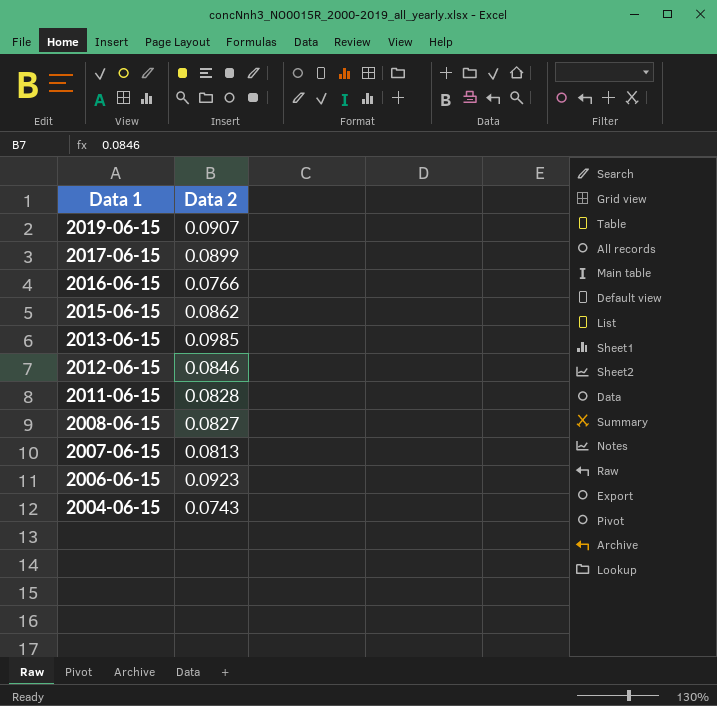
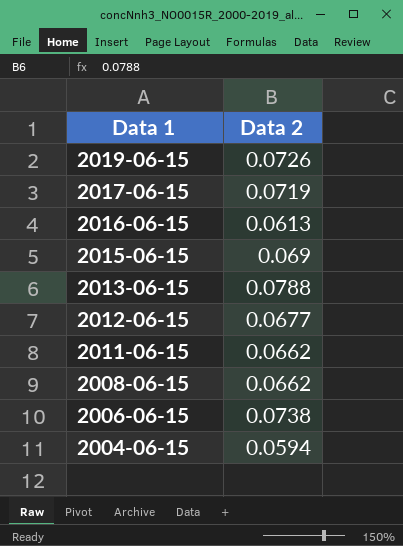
row 2007-06-15: 0.0813 -> none
2019-06-15 | Data 2: 0.0907 -> 0.0726
2017-06-15 | Data 2: 0.0899 -> 0.0719
2016-06-15 | Data 2: 0.0766 -> 0.0613
2015-06-15 | Data 2: 0.0862 -> 0.069
2013-06-15 | Data 2: 0.0985 -> 0.0788
2012-06-15 | Data 2: 0.0846 -> 0.0677
2011-06-15 | Data 2: 0.0828 -> 0.0662
2008-06-15 | Data 2: 0.0827 -> 0.0662
2006-06-15 | Data 2: 0.0923 -> 0.0738
2004-06-15 | Data 2: 0.0743 -> 0.0594

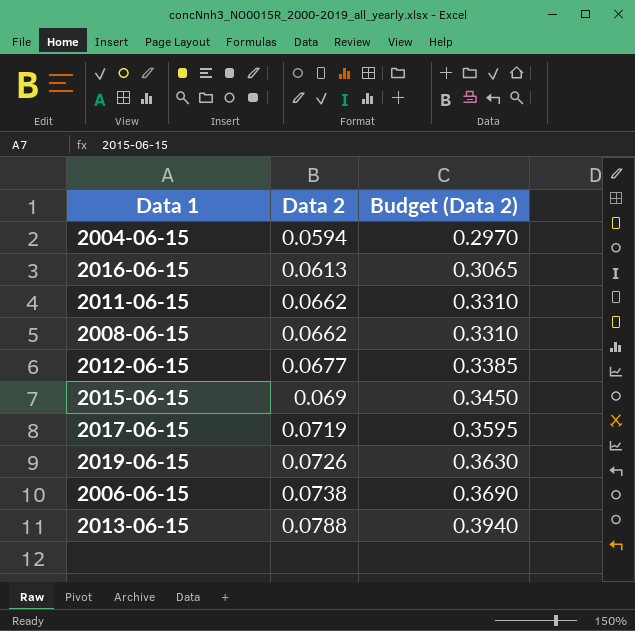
row order: Data 1 descending -> Data 2 ascending
column Budget (Data 2) | formula: none -> [Data 2] * 5

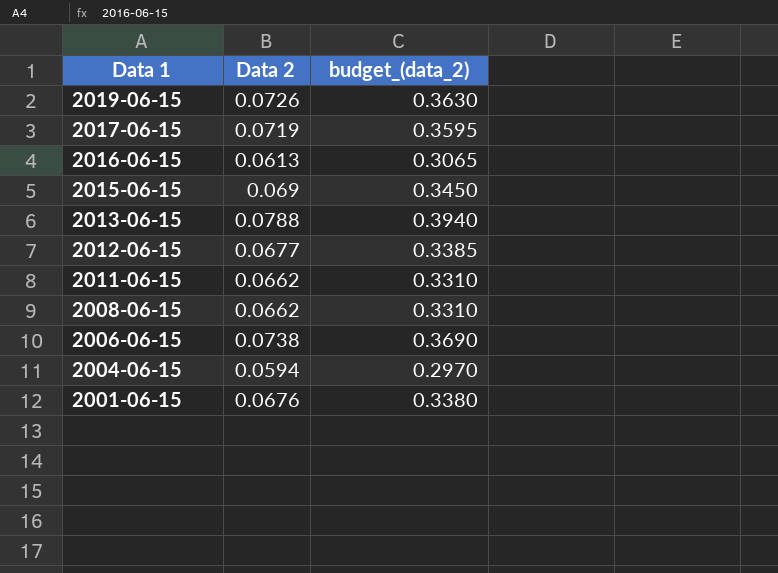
row order: Data 2 ascending -> Data 1 descending
column name: Budget (Data 2) -> budget_(data_2)
row 2001-06-15: none -> 0.0676 | 0.3380

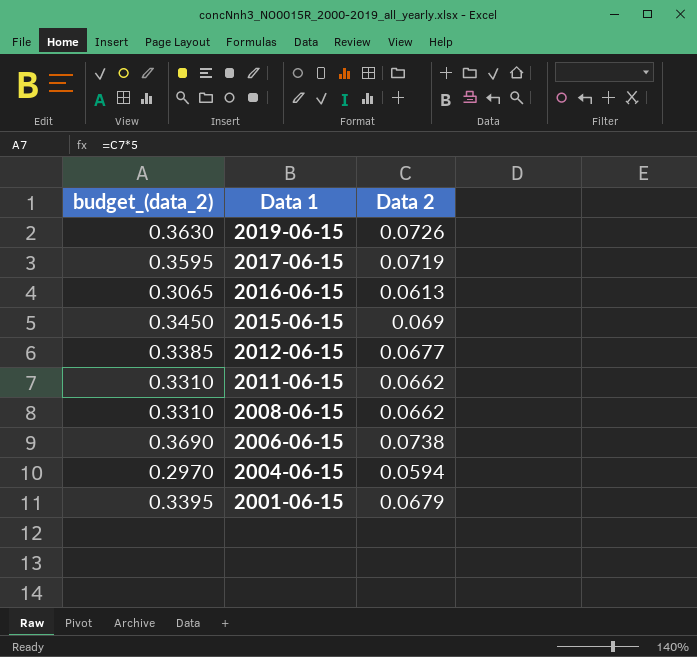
column budget_(data_2) | position: 3 -> 1
row 2013-06-15: 0.0788 | 0.3940 -> none
2001-06-15 | budget_(data_2): 0.3380 -> 0.3395
2001-06-15 | Data 2: 0.0676 -> 0.0679

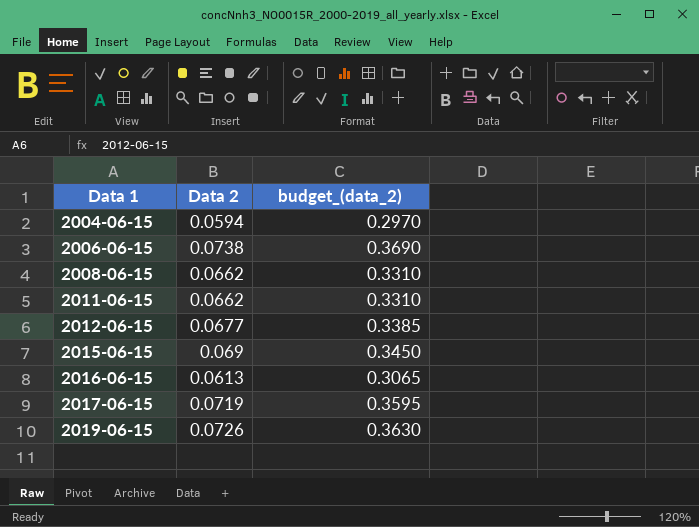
row order: Data 1 descending -> Data 1 ascending
column budget_(data_2) | position: 1 -> 3
row 2001-06-15: 0.3395 | 0.0679 -> none

